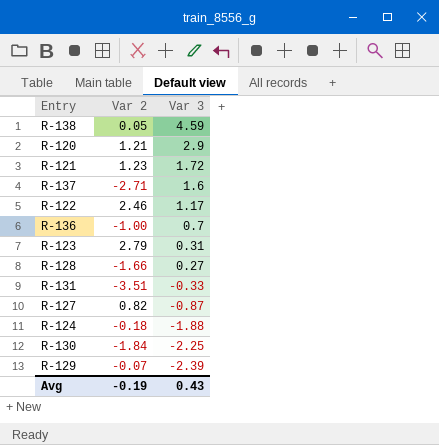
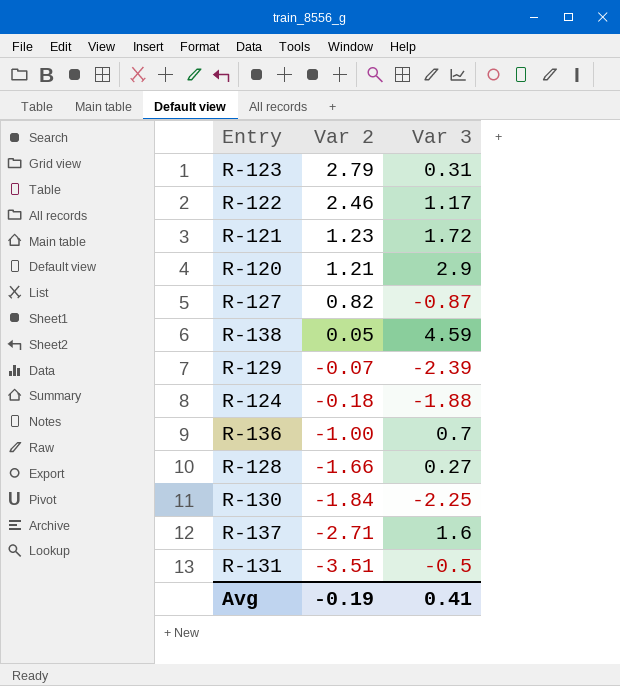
row order: Var 3 descending -> Var 2 descending
R-131 | Var 3: -0.33 -> -0.5
Avg | Var 3: 0.43 -> 0.41

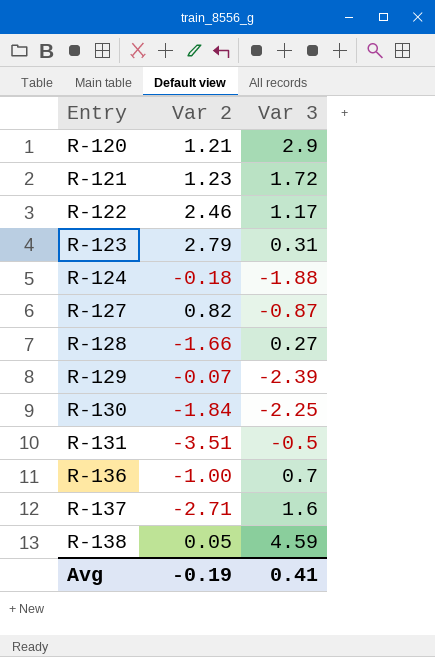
row order: Var 2 descending -> Entry ascending

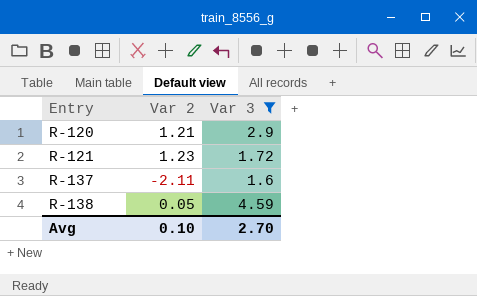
filter: none -> Var 3 >= 1.6
R-137 | Var 2: -2.71 -> -2.11
Avg | Var 2: -0.19 -> 0.10
Avg | Var 3: 0.41 -> 2.70

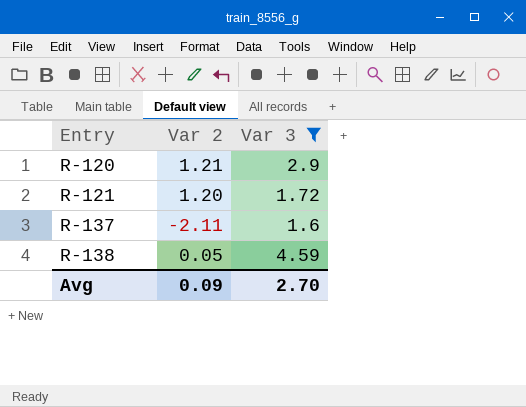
R-121 | Var 2: 1.23 -> 1.20
Avg | Var 2: 0.10 -> 0.09

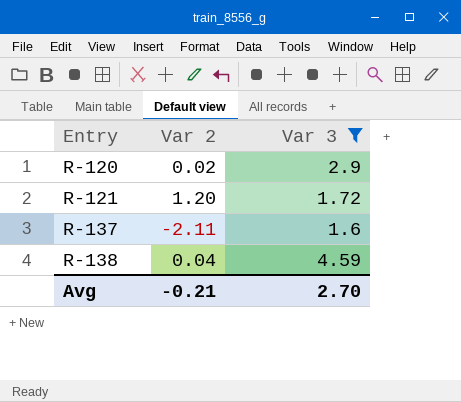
R-120 | Var 2: 1.21 -> 0.02
R-138 | Var 2: 0.05 -> 0.04
Avg | Var 2: 0.09 -> -0.21

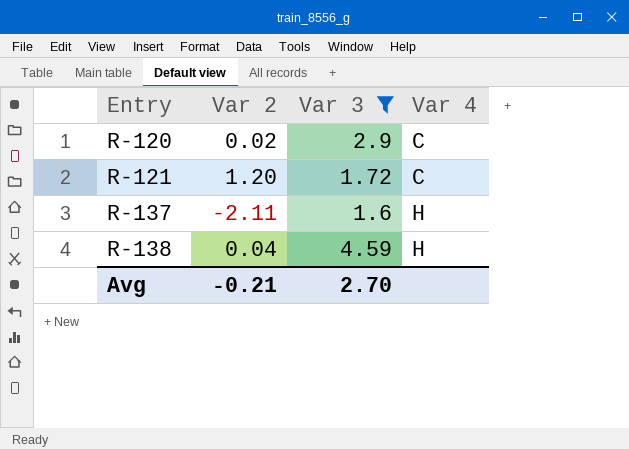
column Var 4 | position: none -> 4

